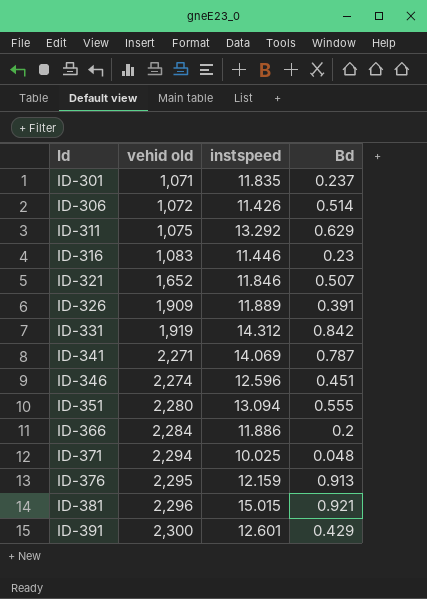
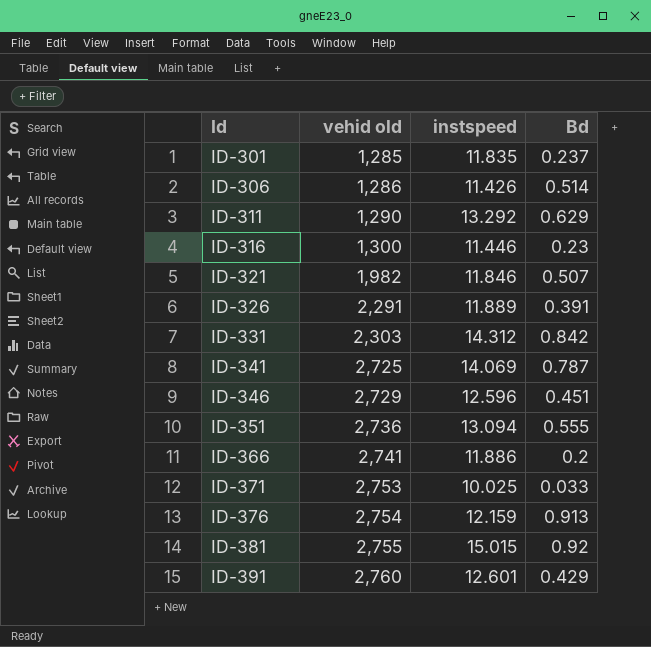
ID-301 | vehid old: 1,071 -> 1,285
ID-306 | vehid old: 1,072 -> 1,286
ID-311 | vehid old: 1,075 -> 1,290
ID-316 | vehid old: 1,083 -> 1,300
ID-321 | vehid old: 1,652 -> 1,982
ID-326 | vehid old: 1,909 -> 2,291
ID-331 | vehid old: 1,919 -> 2,303
ID-341 | vehid old: 2,271 -> 2,725
ID-346 | vehid old: 2,274 -> 2,729
ID-351 | vehid old: 2,280 -> 2,736
ID-366 | vehid old: 2,284 -> 2,741
ID-371 | vehid old: 2,294 -> 2,753
ID-371 | Bd: 0.048 -> 0.033
ID-376 | vehid old: 2,295 -> 2,754
ID-381 | vehid old: 2,296 -> 2,755
ID-381 | Bd: 0.921 -> 0.92
ID-391 | vehid old: 2,300 -> 2,760

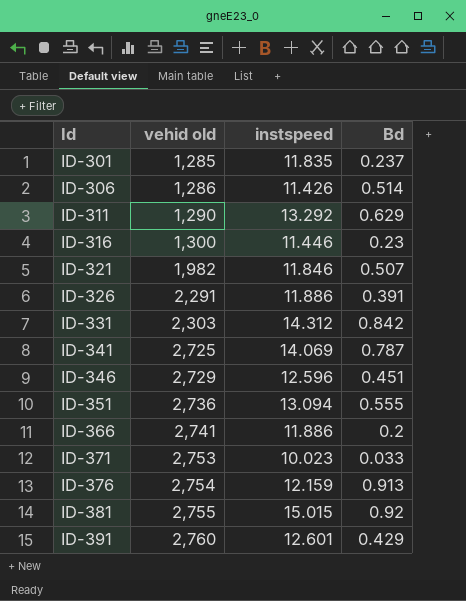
ID-326 | instspeed: 11.889 -> 11.886
ID-371 | instspeed: 10.025 -> 10.023

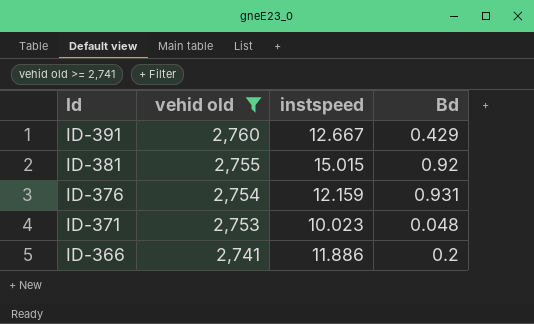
filter: none -> vehid old >= 2,741
row order: Id ascending -> Id descending
ID-391 | instspeed: 12.601 -> 12.667
ID-376 | Bd: 0.913 -> 0.931
ID-371 | Bd: 0.033 -> 0.048

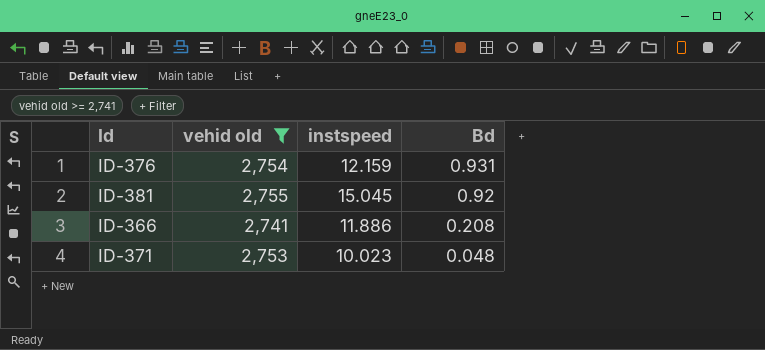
row order: Id descending -> Bd descending
row ID-391: 2,760 | 12.667 | 0.429 -> none
ID-381 | instspeed: 15.015 -> 15.045
ID-366 | Bd: 0.2 -> 0.208

